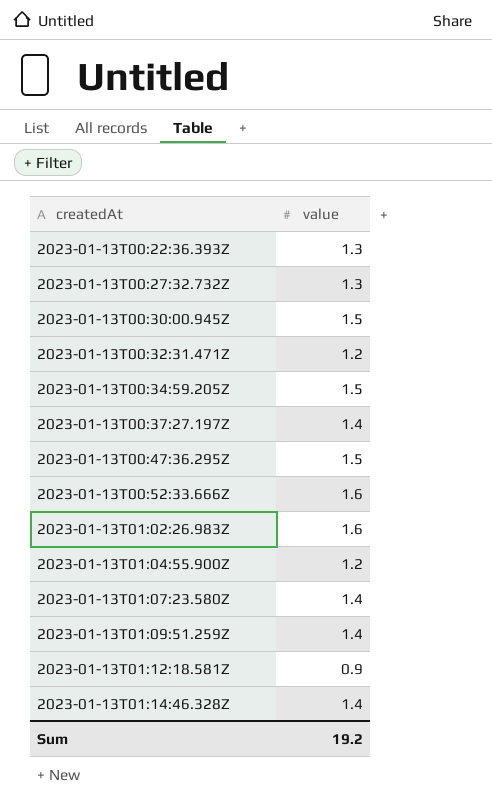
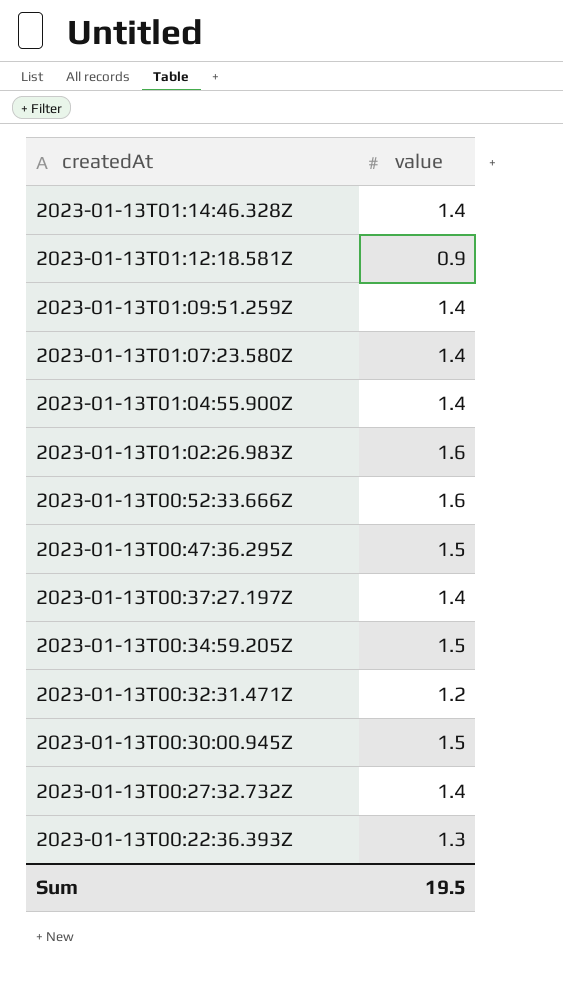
row order: createdAt ascending -> createdAt descending
2023-01-13T01:04:55.900Z | value: 1.2 -> 1.4
2023-01-13T00:27:32.732Z | value: 1.3 -> 1.4
Sum | value: 19.2 -> 19.5

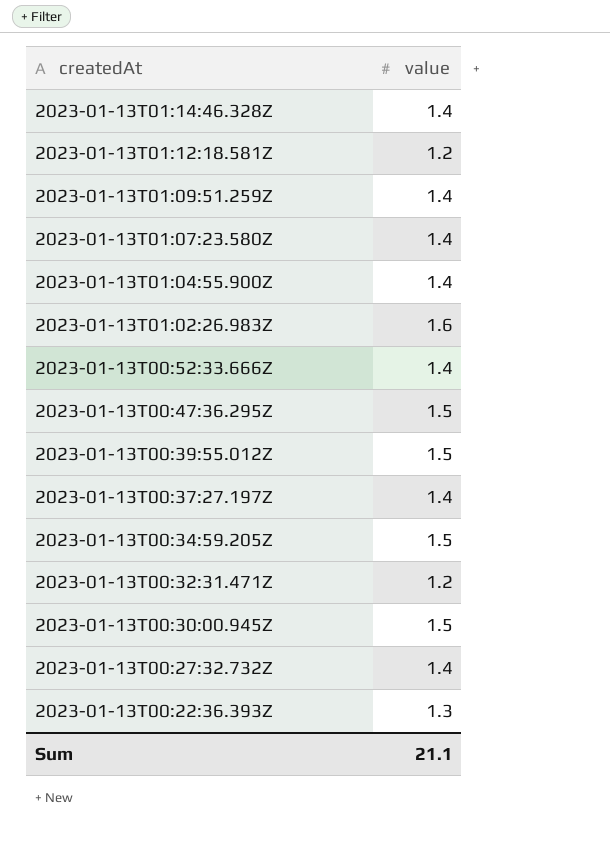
2023-01-13T01:12:18.581Z | value: 0.9 -> 1.2
2023-01-13T00:52:33.666Z | value: 1.6 -> 1.4
row 2023-01-13T00:39:55.012Z: none -> 1.5
Sum | value: 19.5 -> 21.1

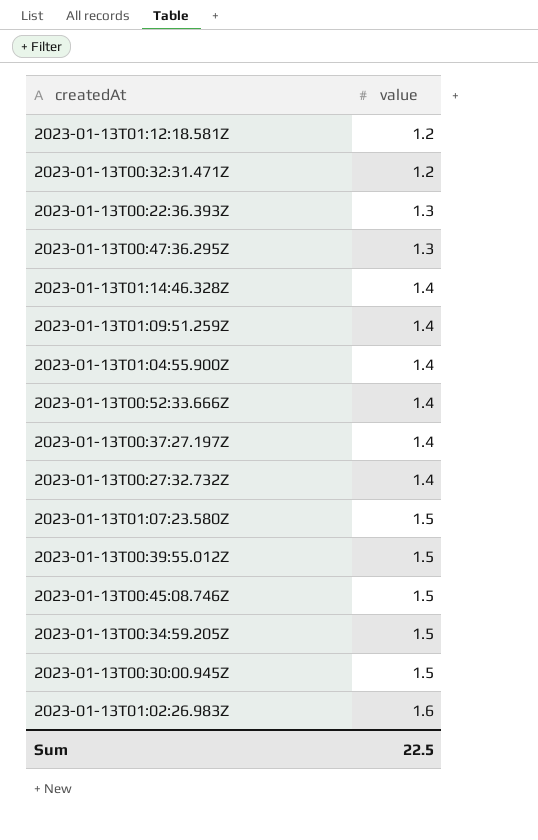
row order: createdAt descending -> value ascending
2023-01-13T00:47:36.295Z | value: 1.5 -> 1.3
2023-01-13T01:07:23.580Z | value: 1.4 -> 1.5
row 2023-01-13T00:45:08.746Z: none -> 1.5
Sum | value: 21.1 -> 22.5

